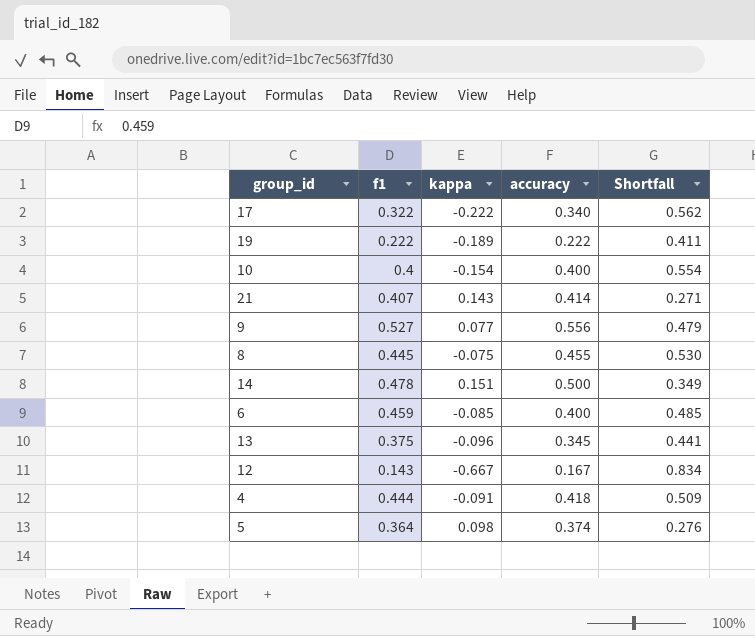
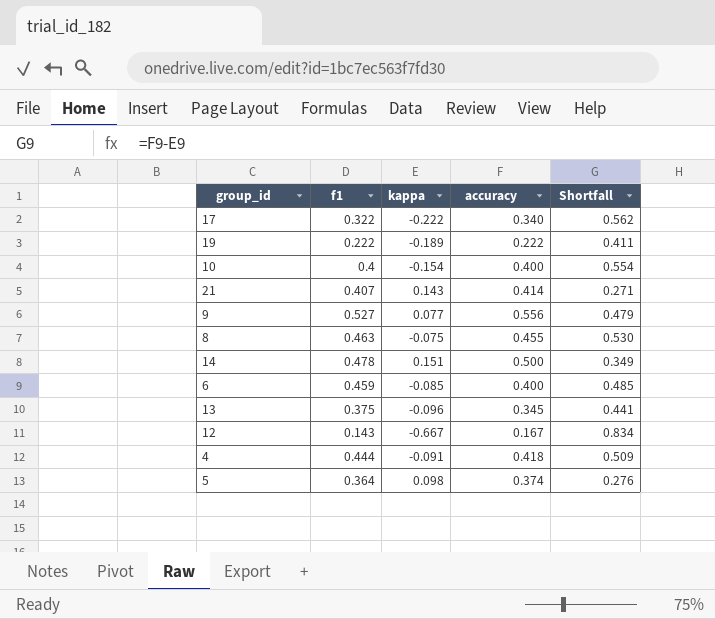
8 | f1: 0.445 -> 0.463

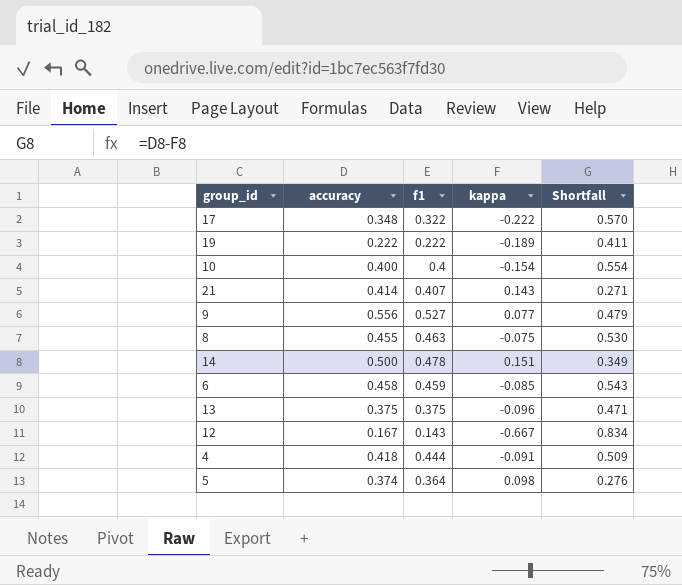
column accuracy | position: 4 -> 2
17 | accuracy: 0.340 -> 0.348
17 | Shortfall: 0.562 -> 0.570
6 | accuracy: 0.400 -> 0.458
6 | Shortfall: 0.485 -> 0.543
13 | accuracy: 0.345 -> 0.375
13 | Shortfall: 0.441 -> 0.471

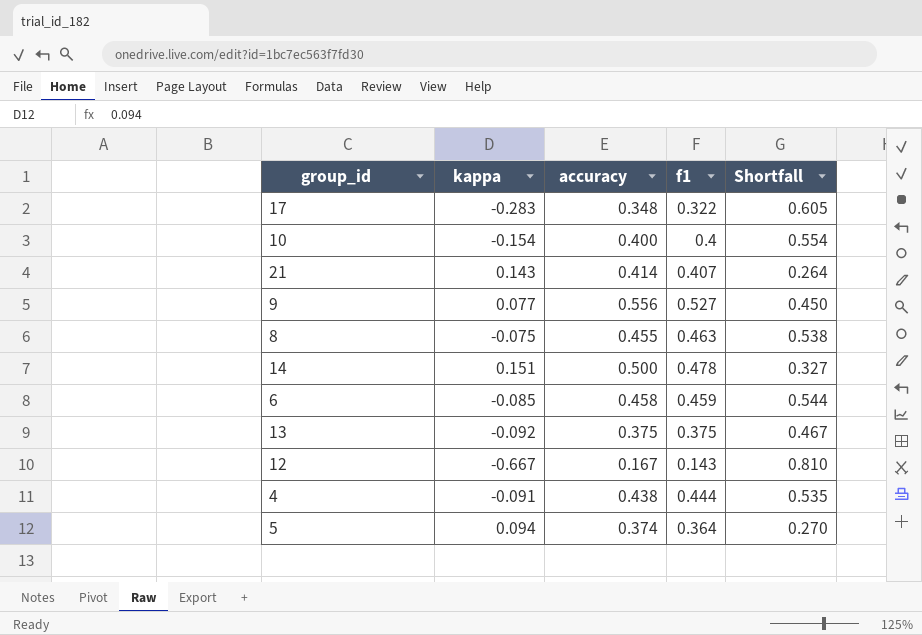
column kappa | position: 4 -> 2
column Shortfall | formula: [accuracy] - [kappa] -> [f1] - [kappa]
row 19: 0.222 | 0.222 | -0.189 | 0.411 -> none
17 | kappa: -0.222 -> -0.283
13 | kappa: -0.096 -> -0.092
4 | accuracy: 0.418 -> 0.438
5 | kappa: 0.098 -> 0.094

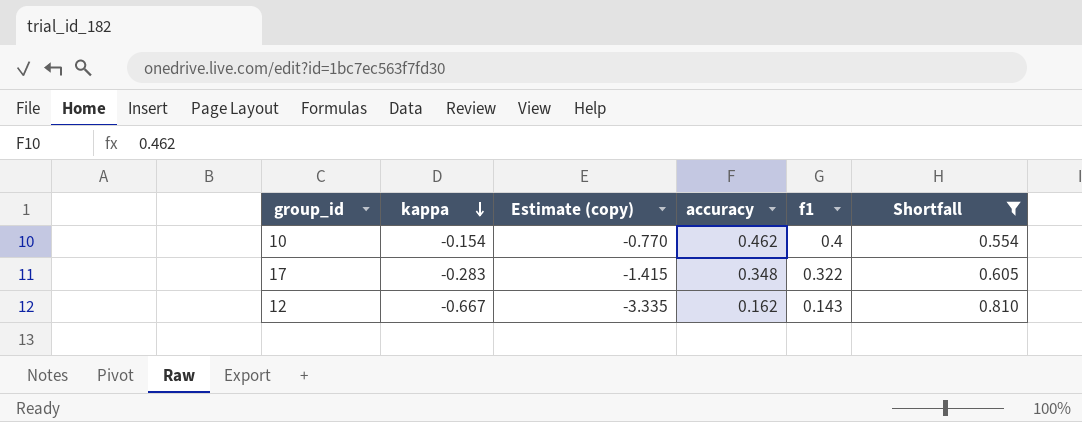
filter: none -> Shortfall >= 0.554
row order: none -> kappa descending
column Estimate (copy) | formula: none -> [kappa] * 5
10 | accuracy: 0.400 -> 0.462
12 | accuracy: 0.167 -> 0.162

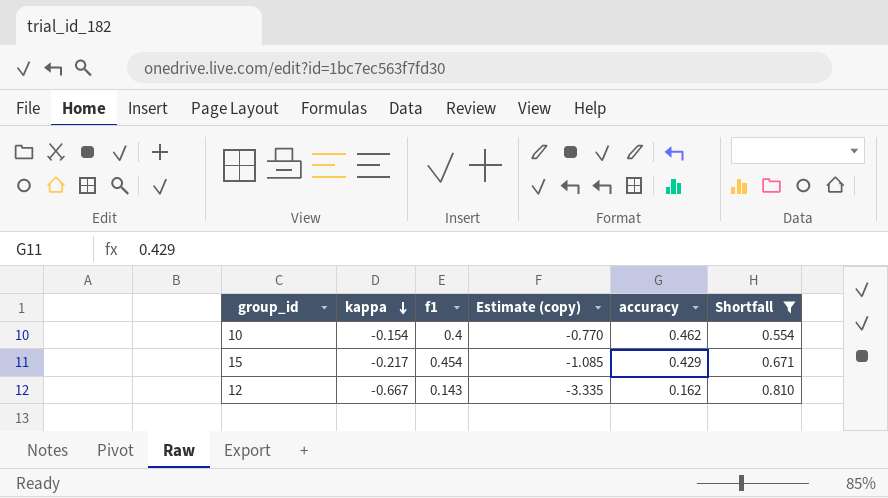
column f1 | position: 5 -> 3
row 17: -0.283 | -1.415 | 0.348 | 0.322 | 0.605 -> none
row 15: none -> -0.217 | 0.454 | -1.085 | 0.429 | 0.671

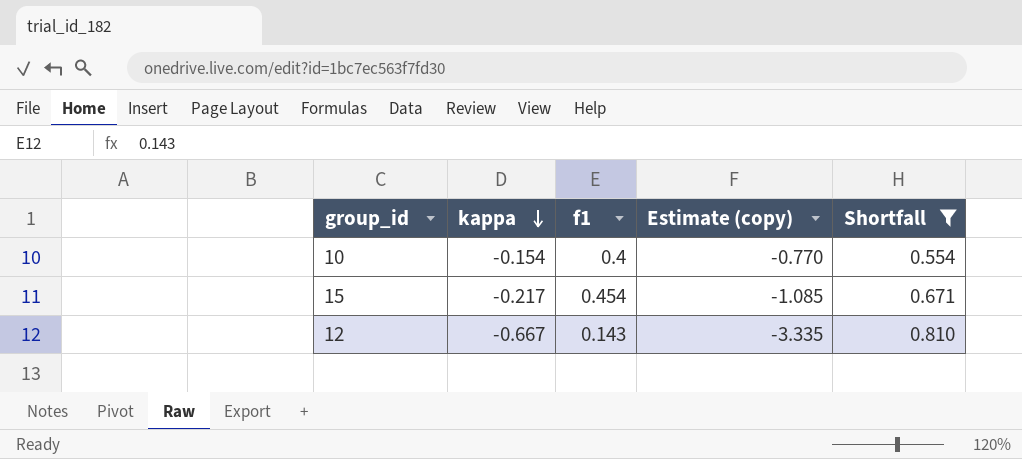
column accuracy | position: 5 -> none

